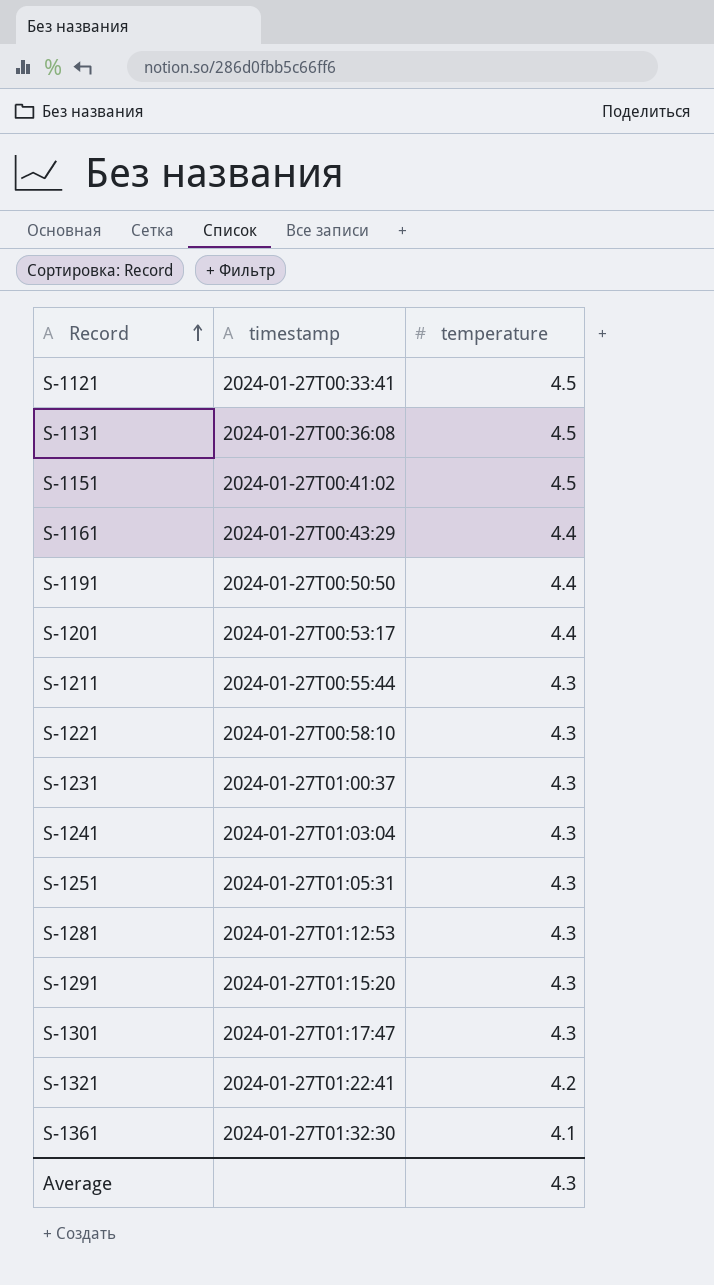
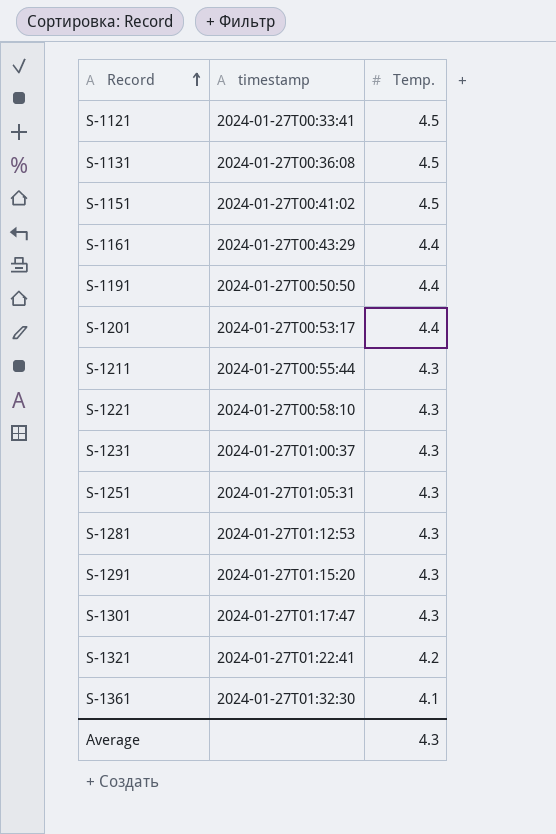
column name: temperature -> Temp.
row S-1241: 2024-01-27T01:03:04 | 4.3 -> none

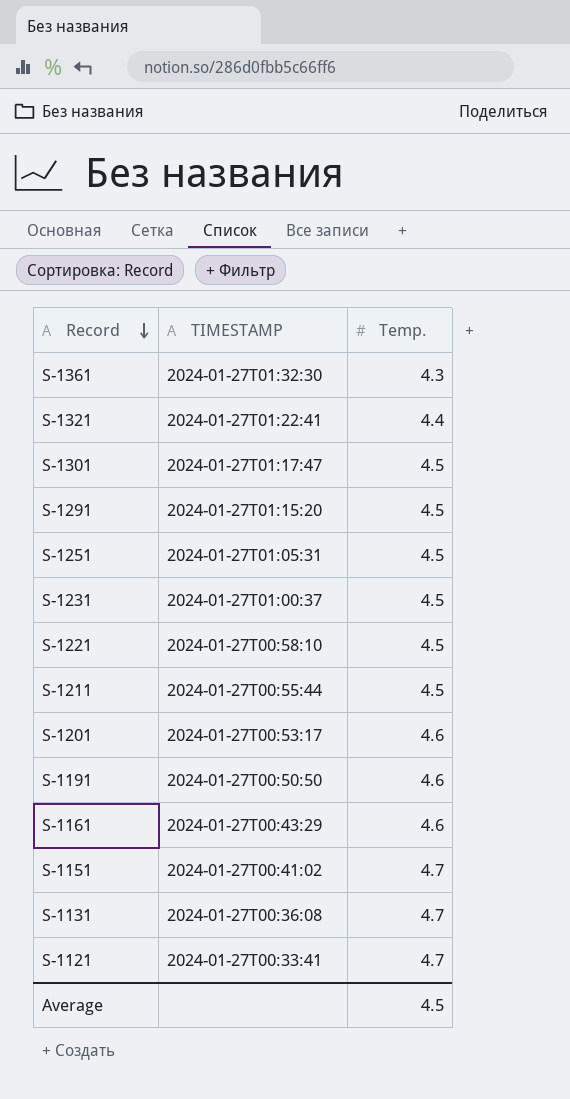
row order: Record ascending -> Record descending
column name: timestamp -> TIMESTAMP
row S-1281: 2024-01-27T01:12:53 | 4.3 -> none
S-1361 | Temp.: 4.1 -> 4.3
S-1321 | Temp.: 4.2 -> 4.4
S-1301 | Temp.: 4.3 -> 4.5
S-1291 | Temp.: 4.3 -> 4.5
S-1251 | Temp.: 4.3 -> 4.5
S-1231 | Temp.: 4.3 -> 4.5
S-1221 | Temp.: 4.3 -> 4.5
S-1211 | Temp.: 4.3 -> 4.5
S-1201 | Temp.: 4.4 -> 4.6
S-1191 | Temp.: 4.4 -> 4.6
S-1161 | Temp.: 4.4 -> 4.6
S-1151 | Temp.: 4.5 -> 4.7
S-1131 | Temp.: 4.5 -> 4.7
S-1121 | Temp.: 4.5 -> 4.7
Average | Temp.: 4.3 -> 4.5

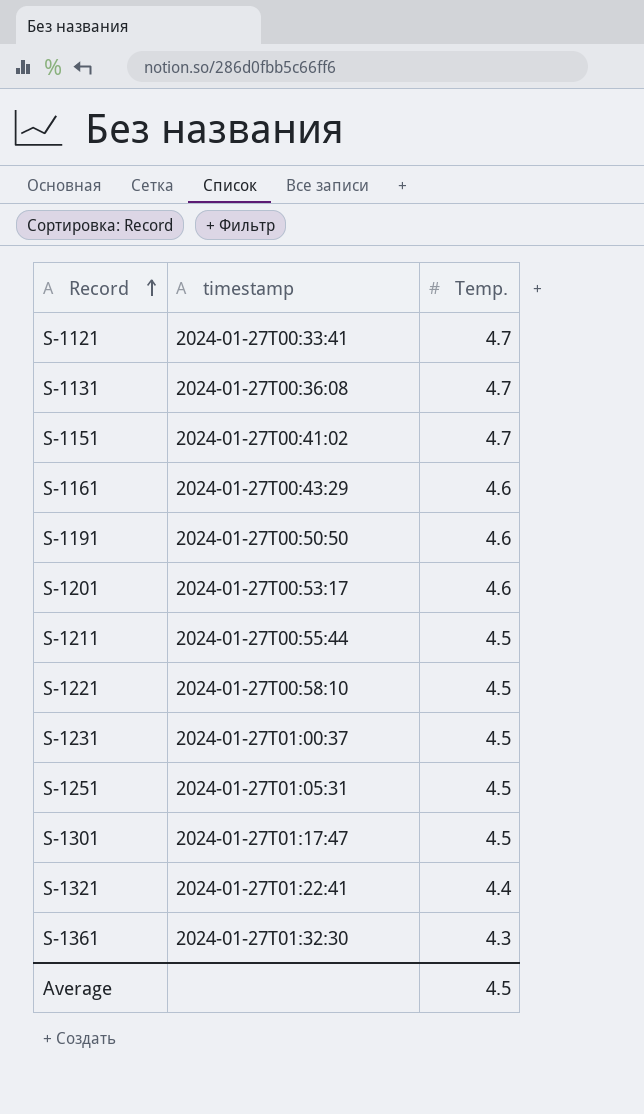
row order: Record descending -> Record ascending
column name: TIMESTAMP -> timestamp
row S-1291: 2024-01-27T01:15:20 | 4.5 -> none

